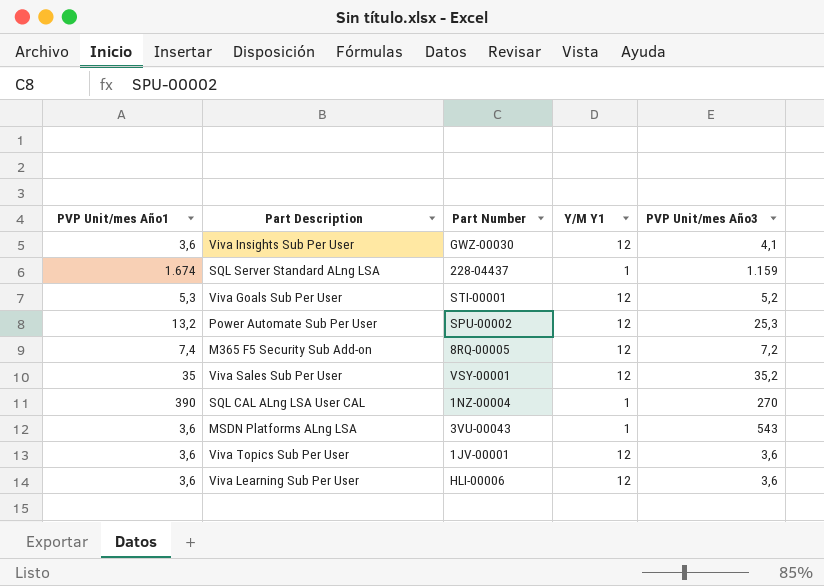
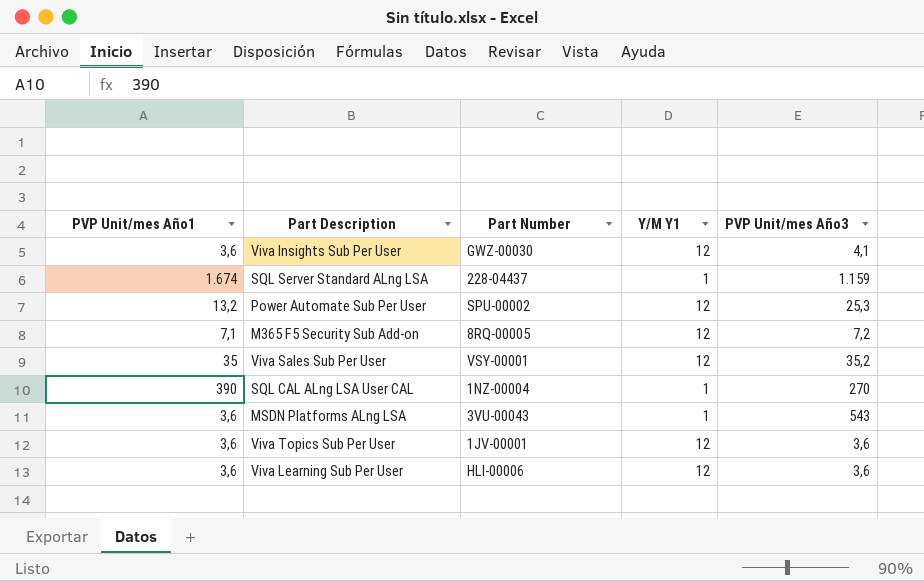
row Viva Goals Sub Per User: 5,3 | STI-00001 | 12 | 5,2 -> none
M365 F5 Security Sub Add-on | PVP Unit/mes Año1: 7,4 -> 7,1

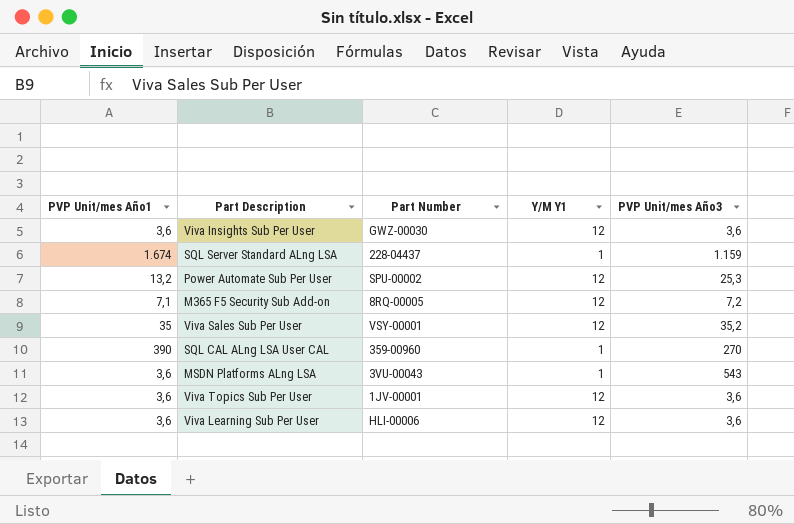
Viva Insights Sub Per User | PVP Unit/mes Año3: 4,1 -> 3,6
SQL CAL ALng LSA User CAL | Part Number: 1NZ-00004 -> 359-00960

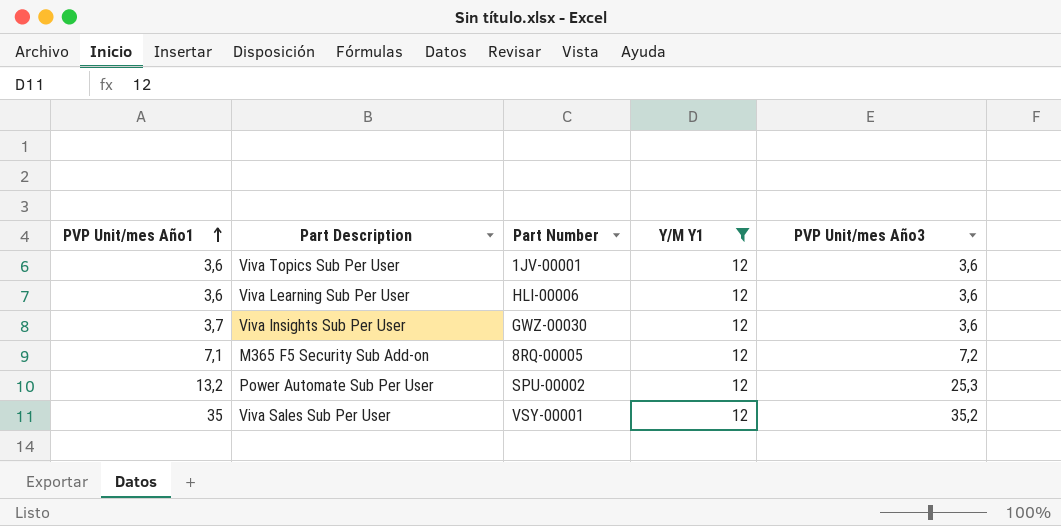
filter: none -> Y/M Y1 = 12
row order: none -> PVP Unit/mes Año1 ascending
Viva Insights Sub Per User | PVP Unit/mes Año1: 3,6 -> 3,7

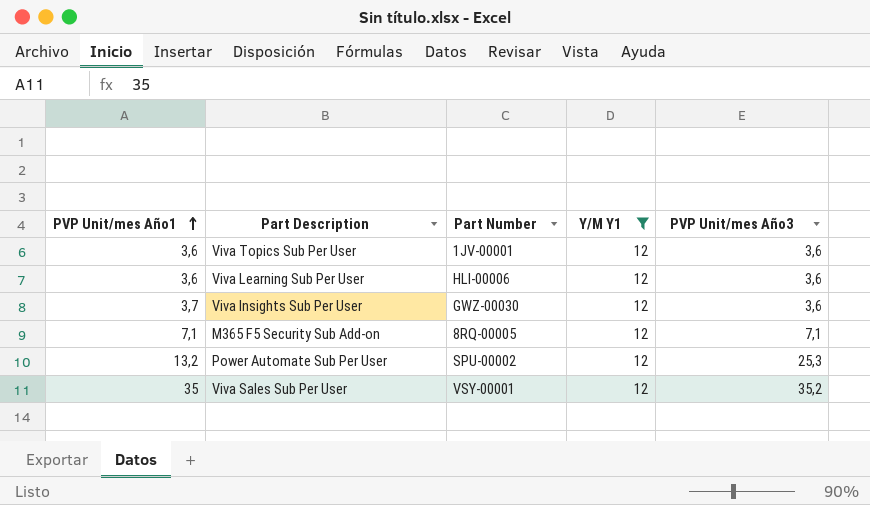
M365 F5 Security Sub Add-on | PVP Unit/mes Año3: 7,2 -> 7,1

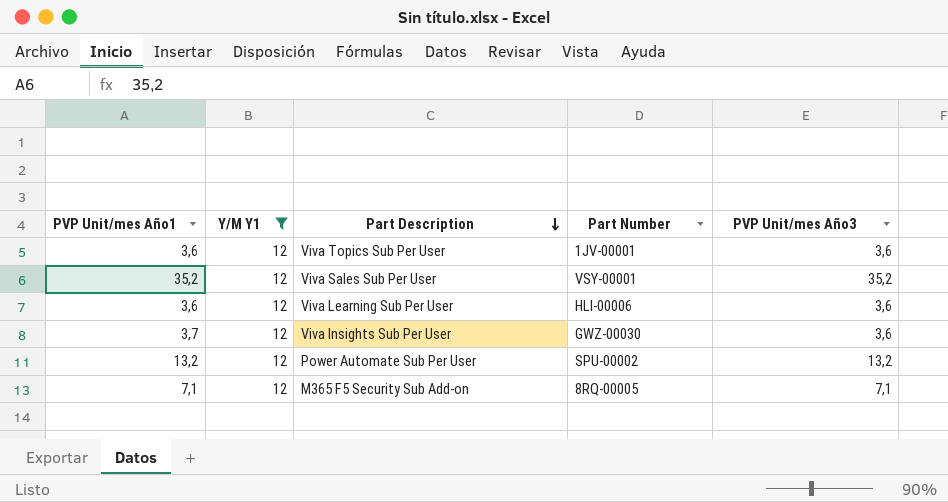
row order: PVP Unit/mes Año1 ascending -> Part Description descending
column Y/M Y1 | position: 4 -> 2
Viva Sales Sub Per User | PVP Unit/mes Año1: 35 -> 35,2
Power Automate Sub Per User | PVP Unit/mes Año3: 25,3 -> 13,2

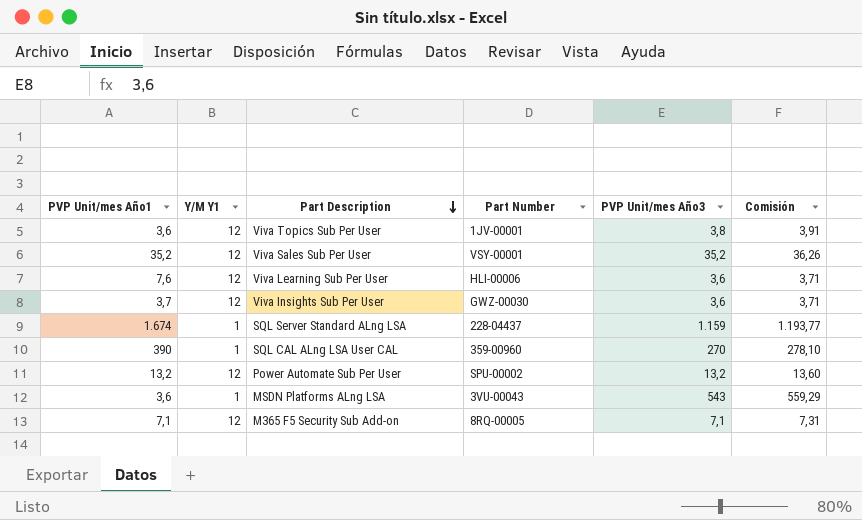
filter: Y/M Y1 = 12 -> none
column Comisión | formula: none -> [PVP Unit/mes Año3] * 1,03
Viva Topics Sub Per User | PVP Unit/mes Año3: 3,6 -> 3,8
Viva Learning Sub Per User | PVP Unit/mes Año1: 3,6 -> 7,6

